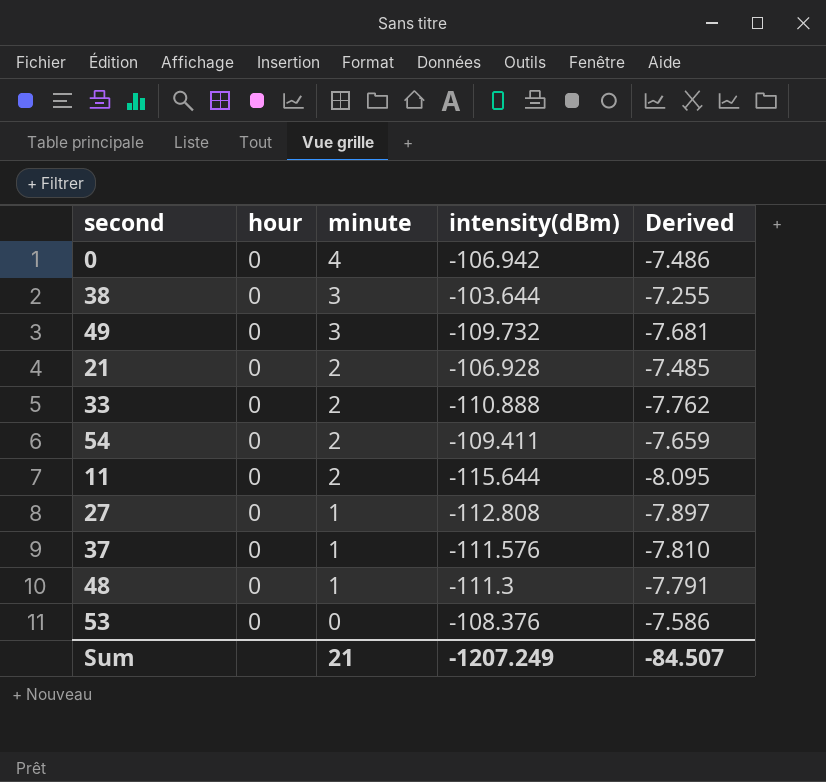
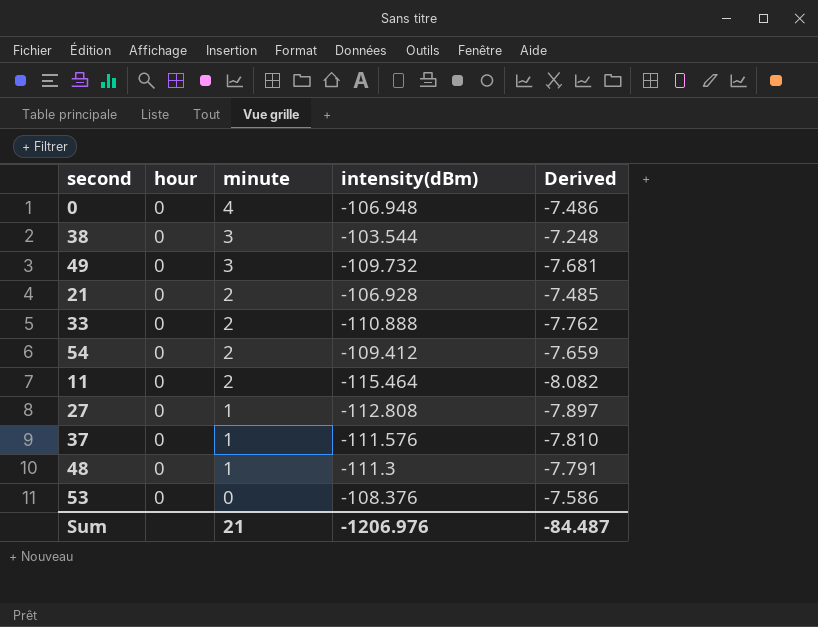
0 | intensity(dBm): -106.942 -> -106.948
38 | intensity(dBm): -103.644 -> -103.544
38 | Derived: -7.255 -> -7.248
54 | intensity(dBm): -109.411 -> -109.412
11 | intensity(dBm): -115.644 -> -115.464
11 | Derived: -8.095 -> -8.082
Sum | intensity(dBm): -1207.249 -> -1206.976
Sum | Derived: -84.507 -> -84.487

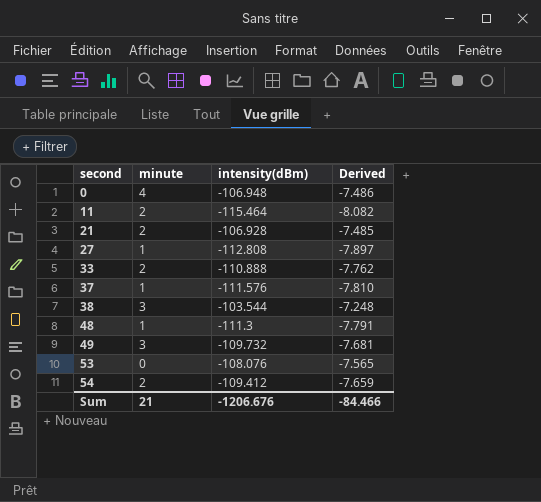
row order: minute descending -> second ascending
column hour | position: 2 -> none
53 | intensity(dBm): -108.376 -> -108.076
53 | Derived: -7.586 -> -7.565
Sum | intensity(dBm): -1206.976 -> -1206.676
Sum | Derived: -84.487 -> -84.466

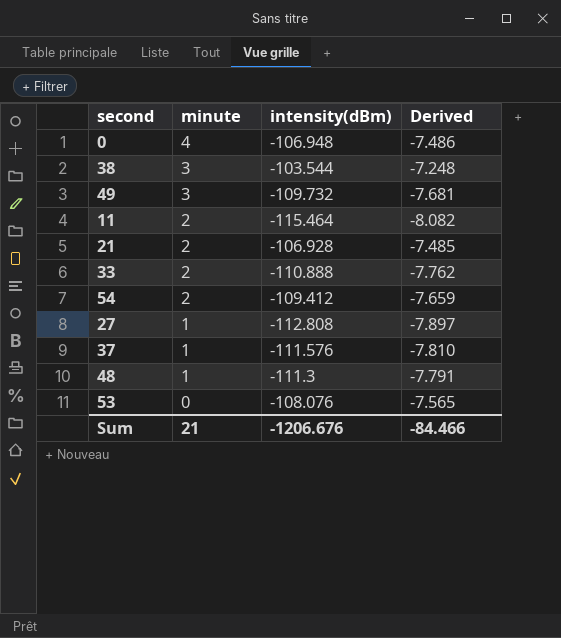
row order: second ascending -> minute descending

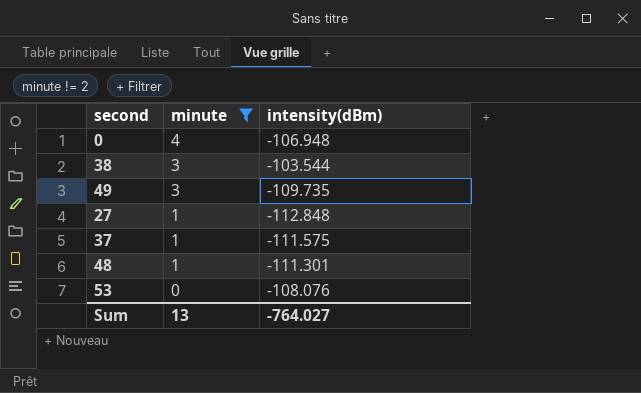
filter: none -> minute != 2
column Derived | formula: [intensity(dBm)] * 0.07 -> none
49 | intensity(dBm): -109.732 -> -109.735
27 | intensity(dBm): -112.808 -> -112.848
37 | intensity(dBm): -111.576 -> -111.575
48 | intensity(dBm): -111.3 -> -111.301
Sum | minute: 21 -> 13
Sum | intensity(dBm): -1206.676 -> -764.027

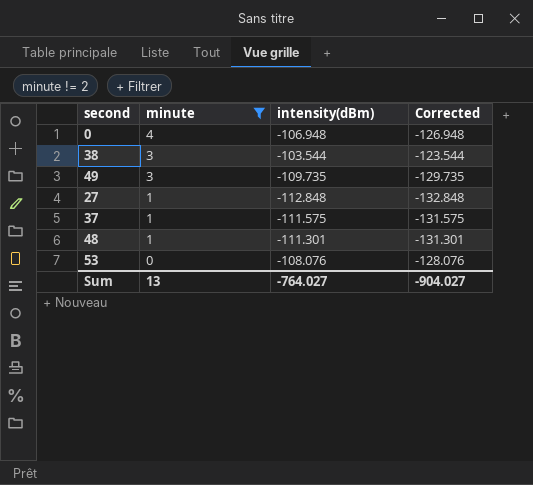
column Corrected | formula: none -> [intensity(dBm)] - 20

